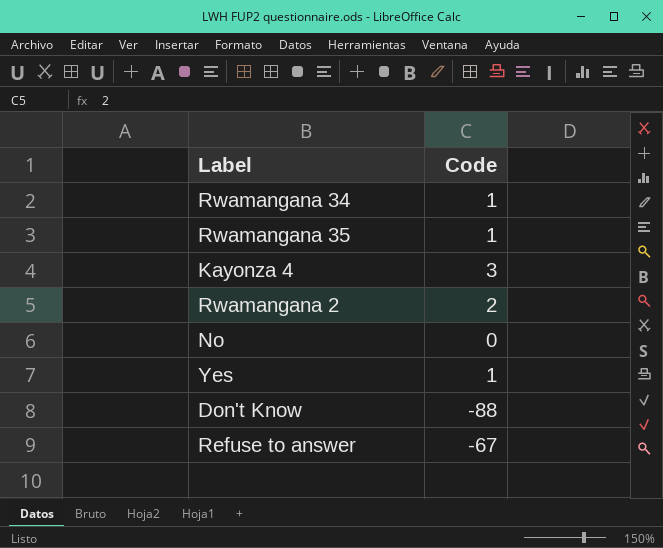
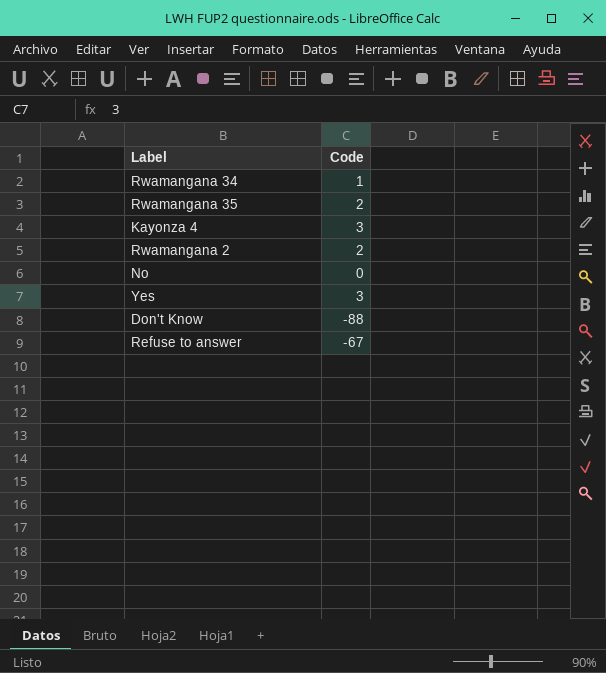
Rwamangana 35 | Code: 1 -> 2
Yes | Code: 1 -> 3

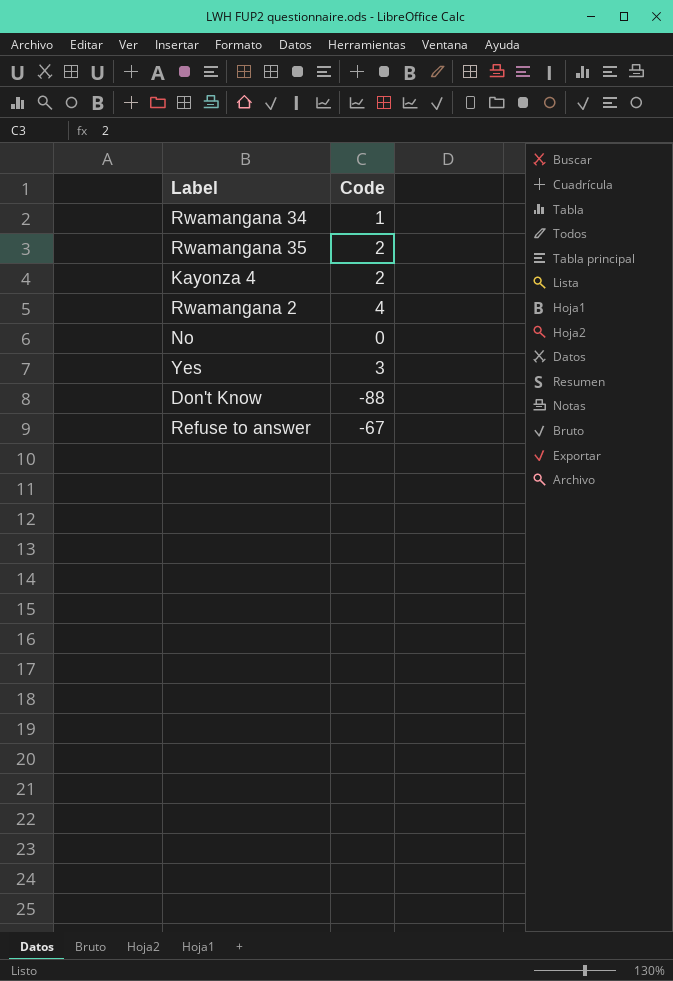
Kayonza 4 | Code: 3 -> 2
Rwamangana 2 | Code: 2 -> 4

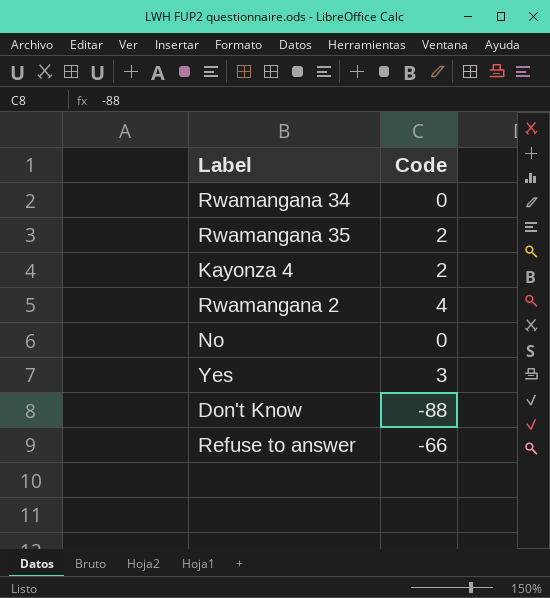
Rwamangana 34 | Code: 1 -> 0
Refuse to answer | Code: -67 -> -66

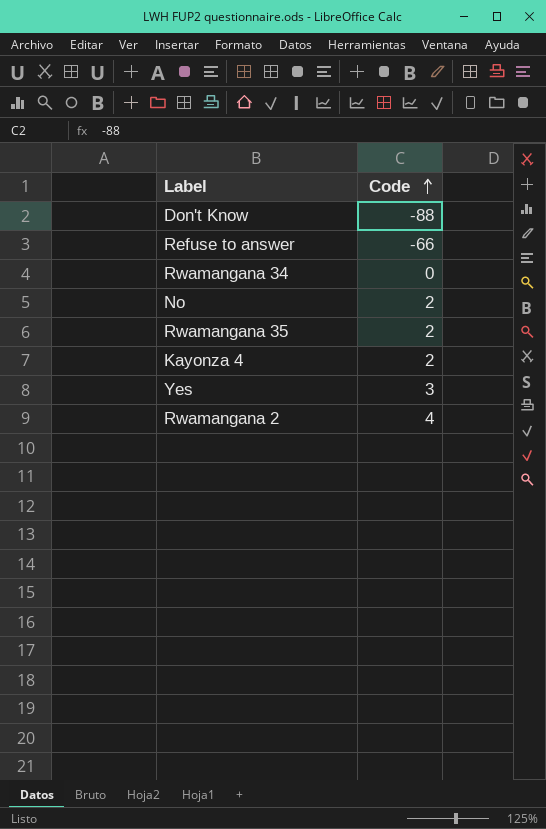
row order: none -> Code ascending
No | Code: 0 -> 2

